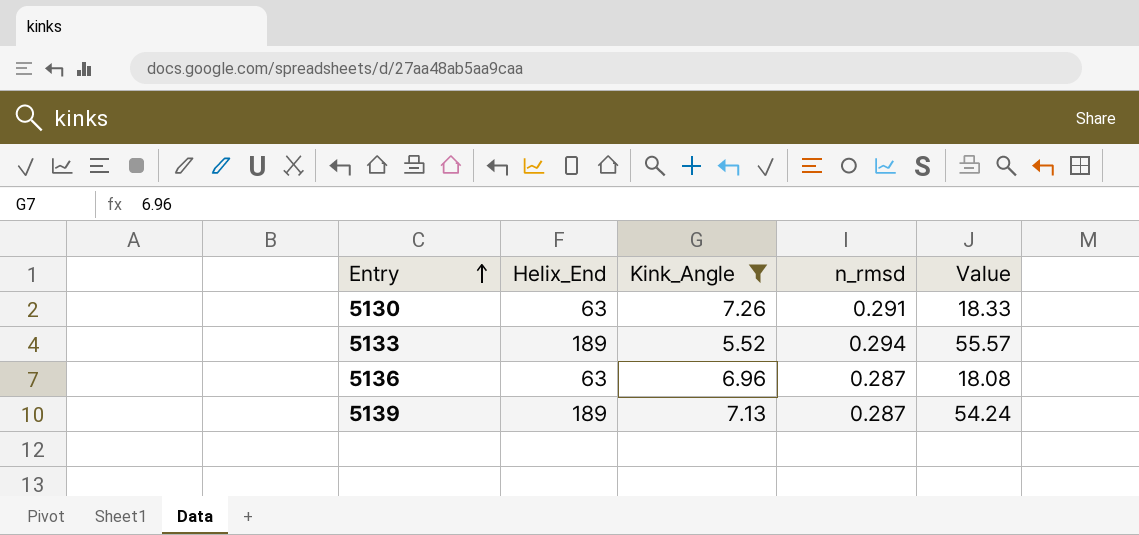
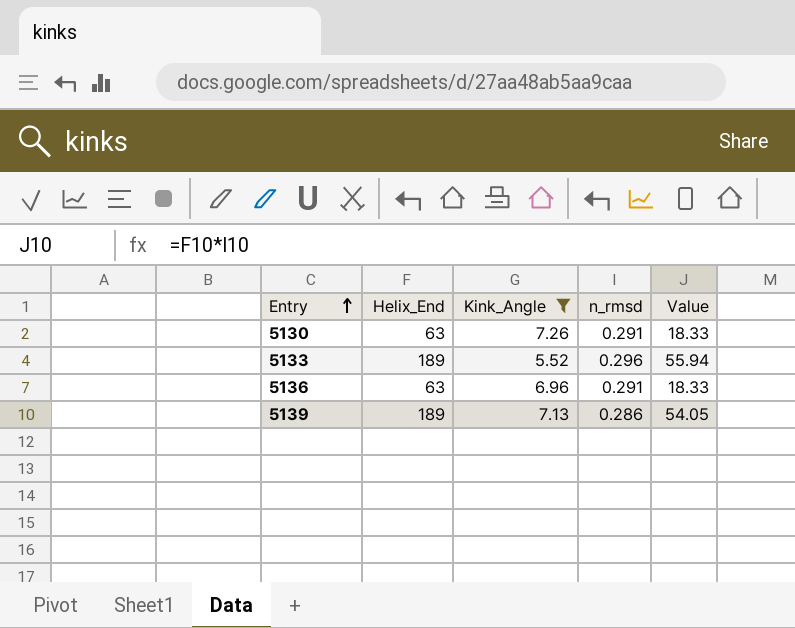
5133 | n_rmsd: 0.294 -> 0.296
5133 | Value: 55.57 -> 55.94
5136 | n_rmsd: 0.287 -> 0.291
5136 | Value: 18.08 -> 18.33
5139 | n_rmsd: 0.287 -> 0.286
5139 | Value: 54.24 -> 54.05

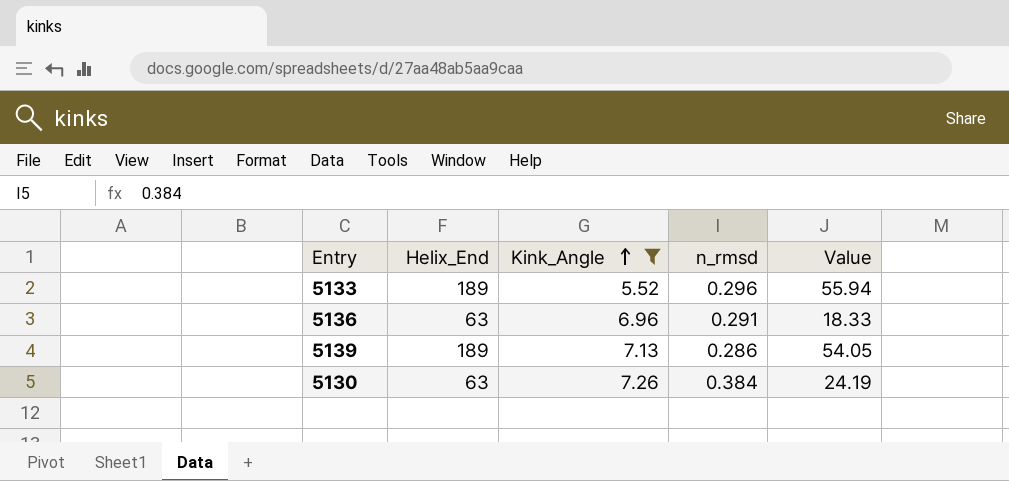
row order: Entry ascending -> Kink_Angle ascending
5130 | n_rmsd: 0.291 -> 0.384
5130 | Value: 18.33 -> 24.19

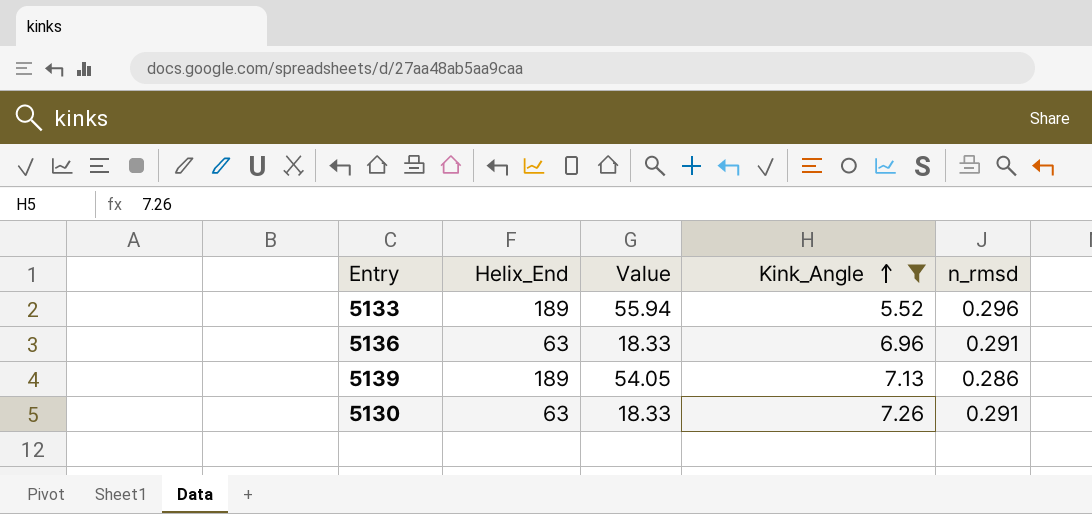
column Value | position: 5 -> 3
5130 | Value: 24.19 -> 18.33
5130 | n_rmsd: 0.384 -> 0.291

